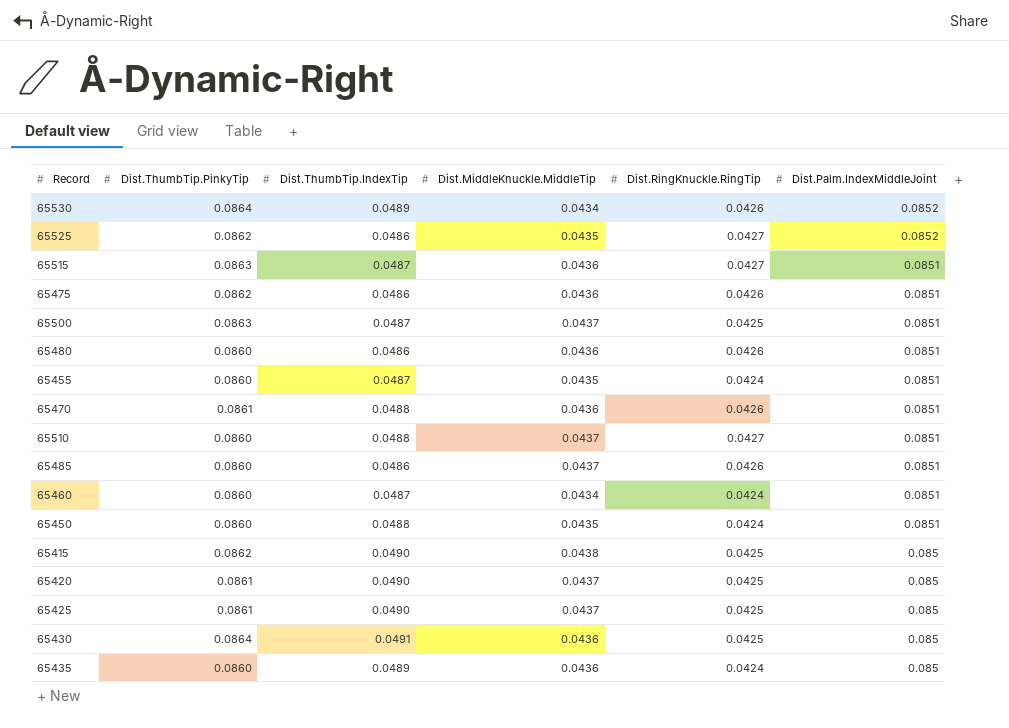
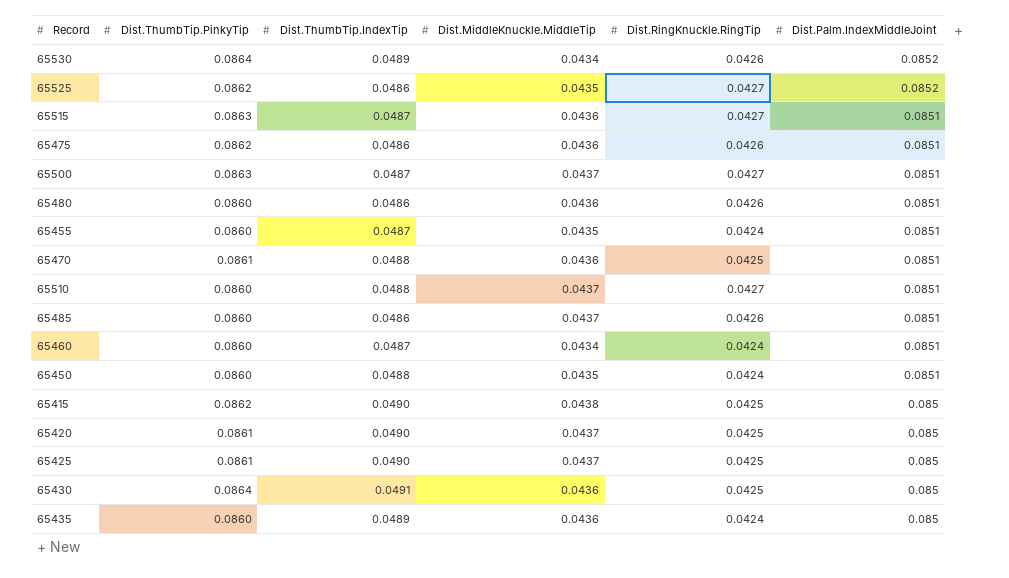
65500 | Dist.RingKnuckle.RingTip: 0.0425 -> 0.0427
65470 | Dist.RingKnuckle.RingTip: 0.0426 -> 0.0425

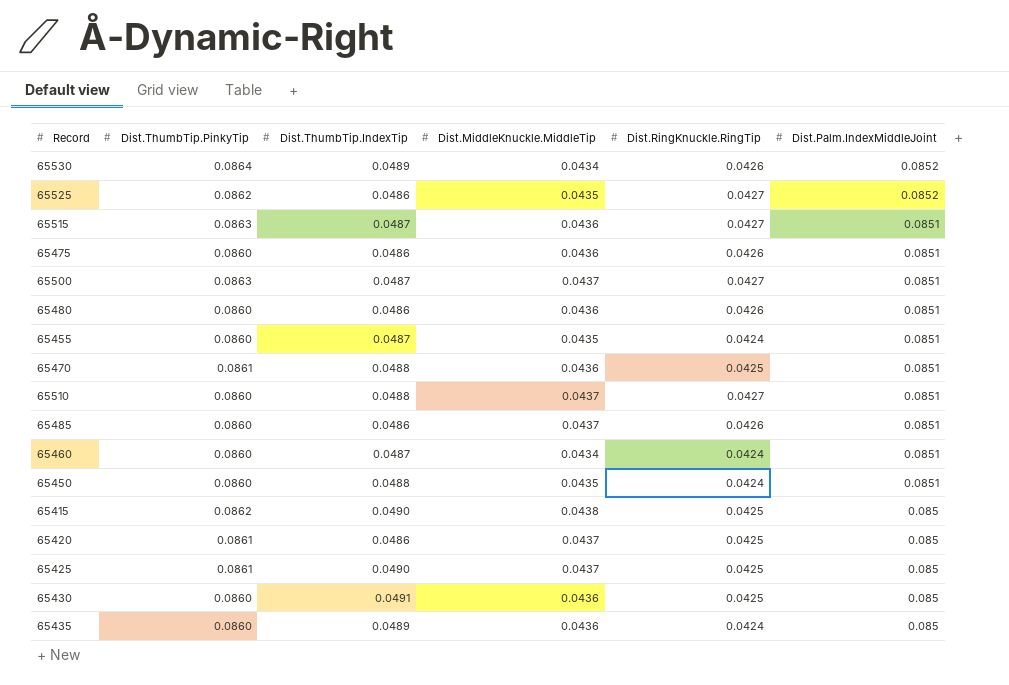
65475 | Dist.ThumbTip.PinkyTip: 0.0862 -> 0.0860
65420 | Dist.ThumbTip.IndexTip: 0.0490 -> 0.0486
65430 | Dist.ThumbTip.PinkyTip: 0.0864 -> 0.0860

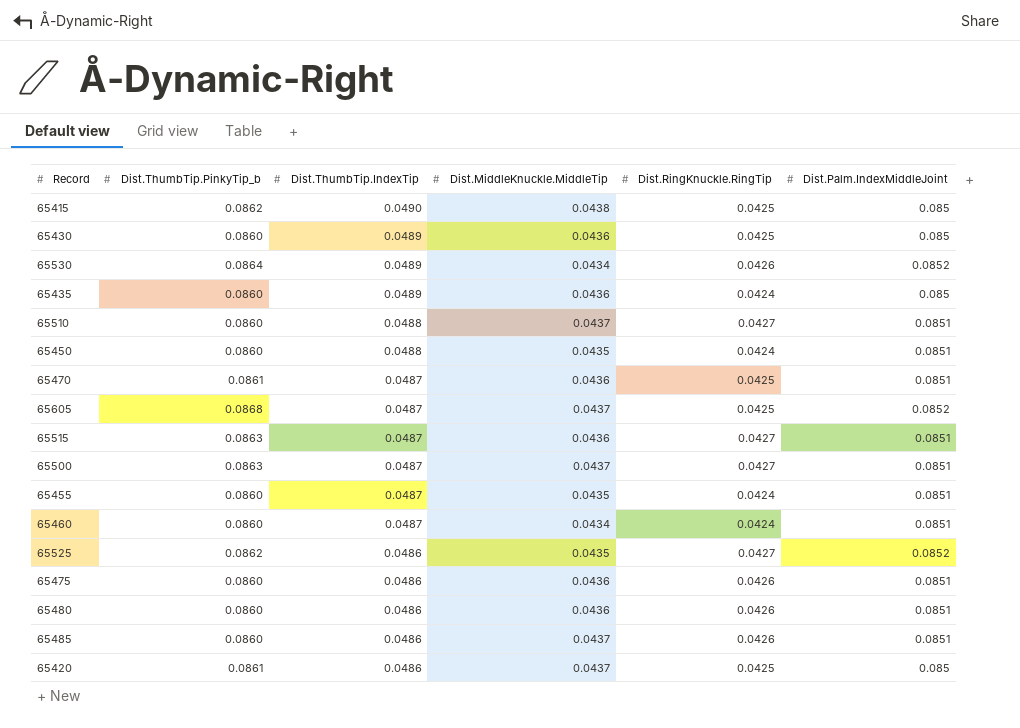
row order: Dist.Palm.IndexMiddleJoint descending -> Dist.ThumbTip.IndexTip descending
column name: Dist.ThumbTip.PinkyTip -> Dist.ThumbTip.PinkyTip_b
row 65425: 0.0861 | 0.0490 | 0.0437 | 0.0425 | 0.085 -> none
65430 | Dist.ThumbTip.IndexTip: 0.0491 -> 0.0489
65470 | Dist.ThumbTip.IndexTip: 0.0488 -> 0.0487
row 65605: none -> 0.0868 | 0.0487 | 0.0437 | 0.0425 | 0.0852

